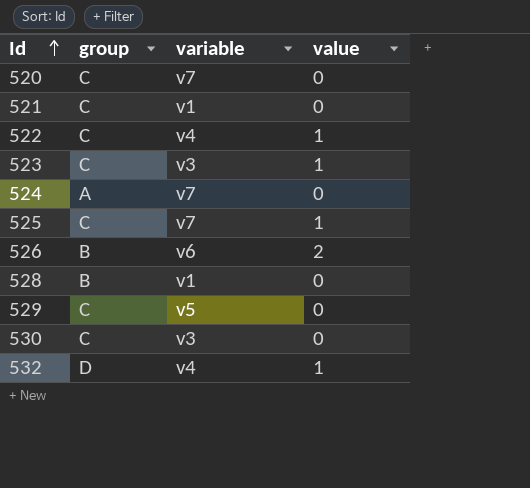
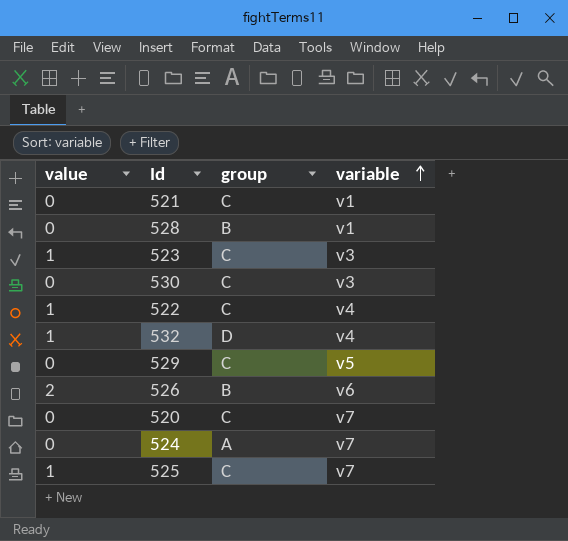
row order: Id ascending -> variable ascending
column value | position: 4 -> 1

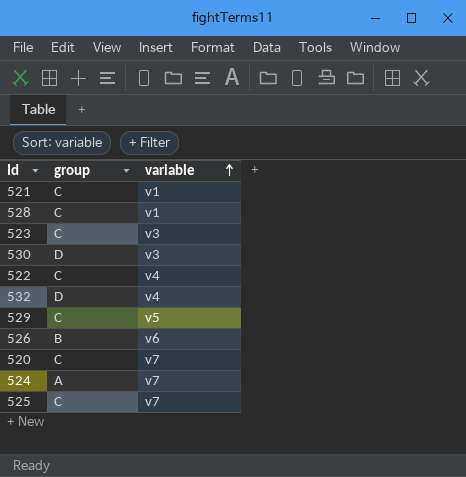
column value | position: 1 -> none
528 | group: B -> C
530 | group: C -> D

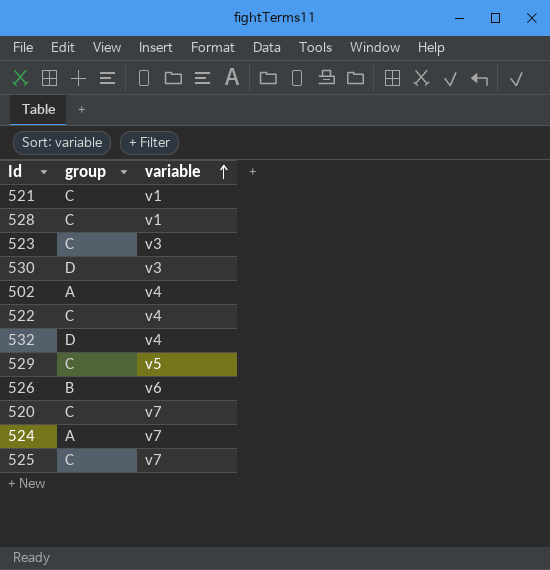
row 502: none -> A | v4

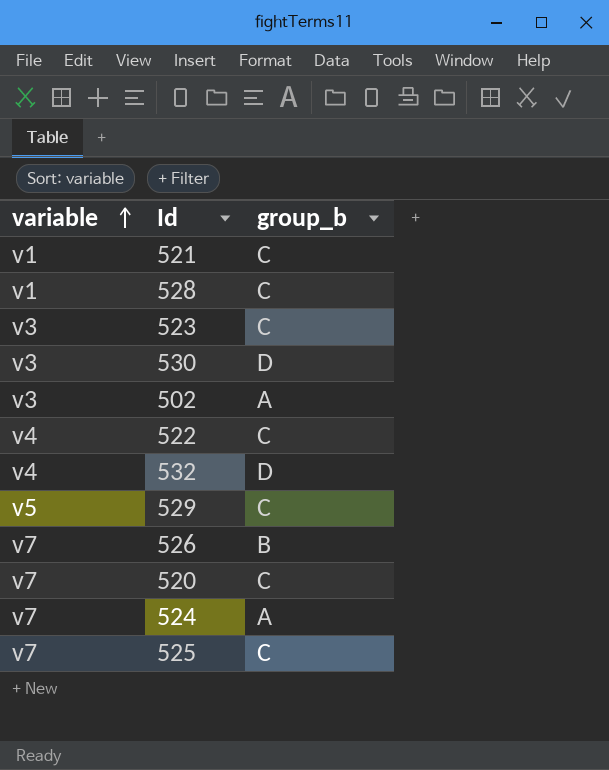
column variable | position: 3 -> 1
column name: group -> group_b
502 | variable: v4 -> v3
526 | variable: v6 -> v7

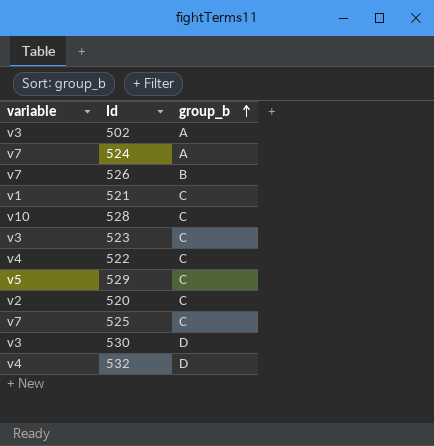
row order: variable ascending -> group_b ascending
528 | variable: v1 -> v10
520 | variable: v7 -> v2

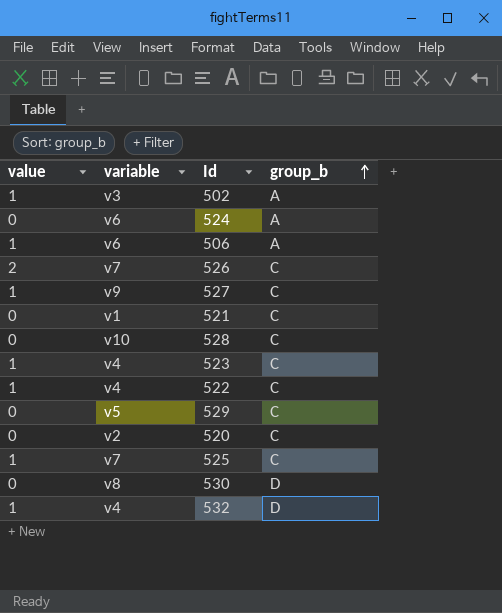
column value | position: none -> 1
524 | variable: v7 -> v6
row 506: none -> 1 | v6 | A
526 | group_b: B -> C
row 527: none -> 1 | v9 | C
523 | variable: v3 -> v4
530 | variable: v3 -> v8

